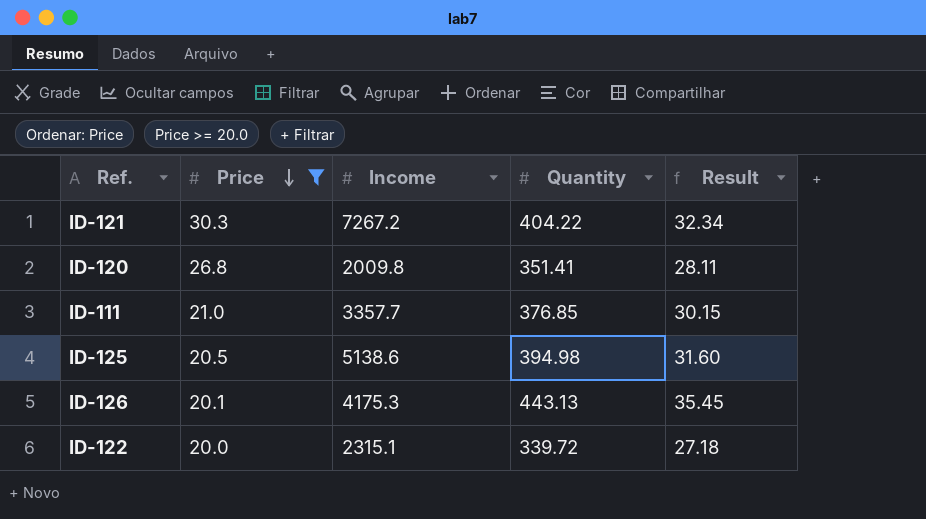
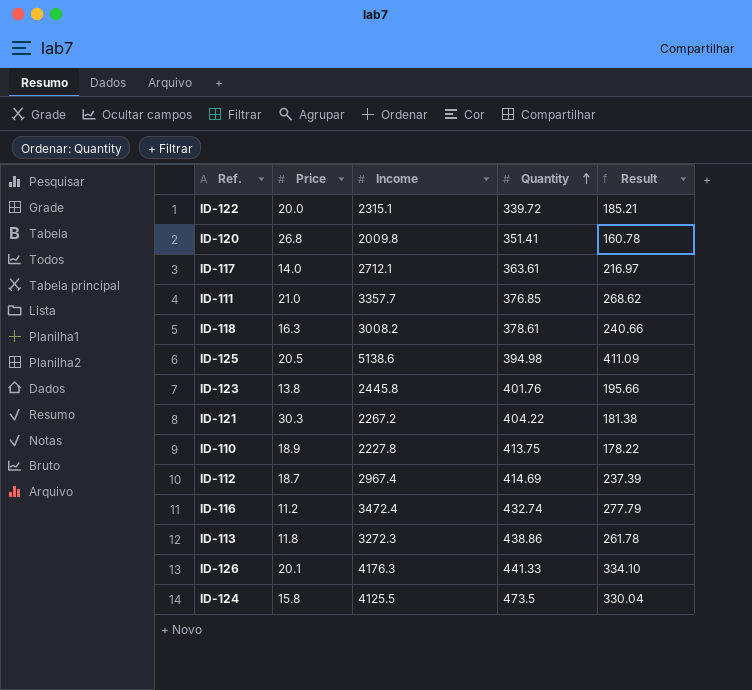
filter: Price >= 20.0 -> none
row order: Price descending -> Quantity ascending
column Result | formula: [Quantity] * 0.08 -> [Income] * 0.08
ID-121 | Income: 7267.2 -> 2267.2
ID-126 | Income: 4175.3 -> 4176.3
ID-126 | Quantity: 443.13 -> 441.33

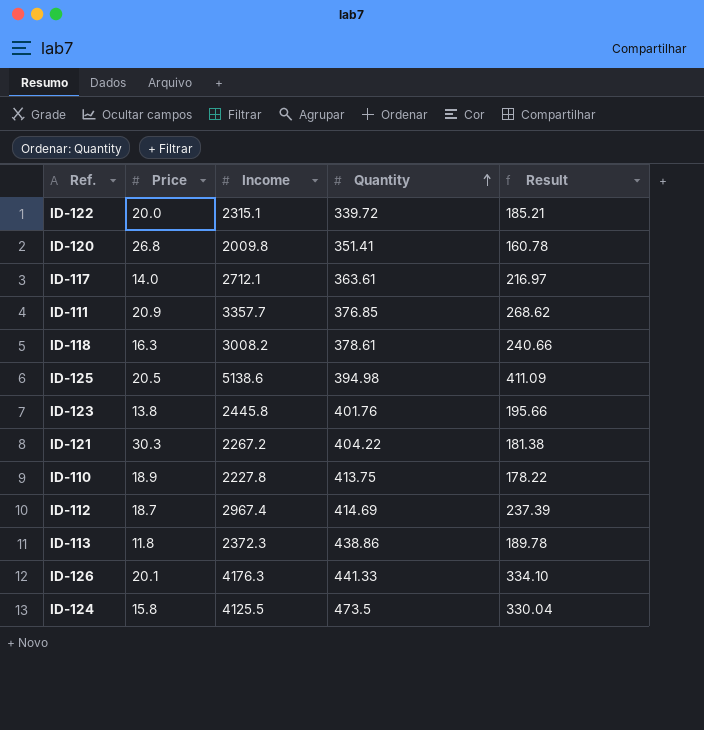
row ID-116: 11.2 | 3472.4 | 432.74 | 277.79 -> none
ID-111 | Price: 21.0 -> 20.9
ID-113 | Income: 3272.3 -> 2372.3
ID-113 | Result: 261.78 -> 189.78

